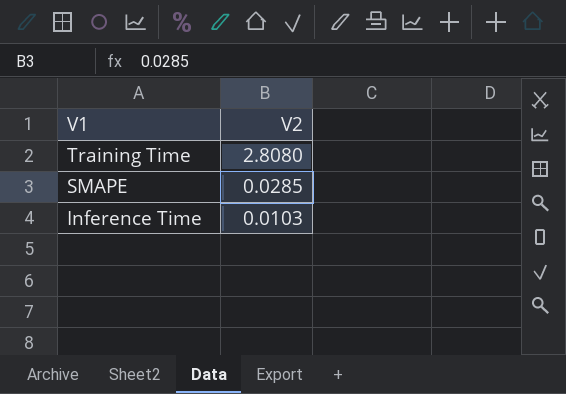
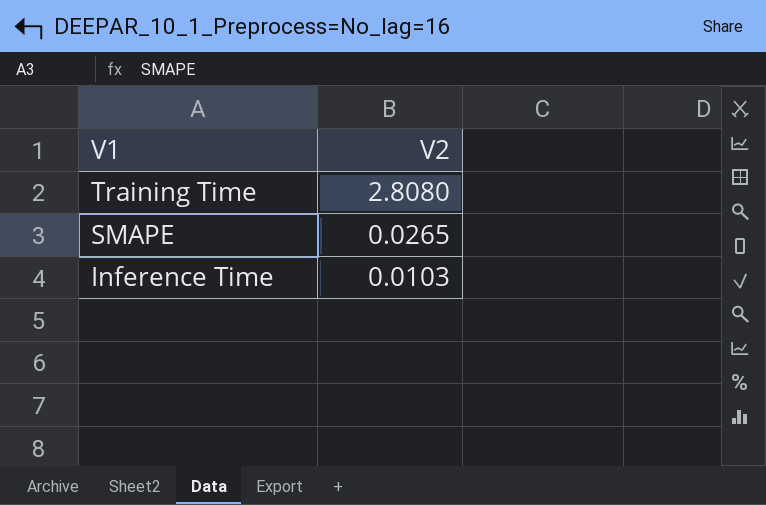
SMAPE | V2: 0.0285 -> 0.0265

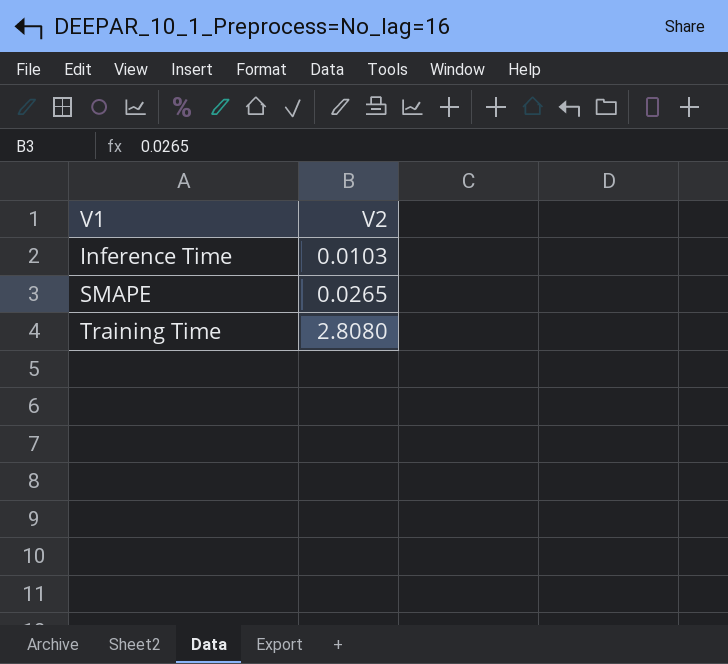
row order: V1 descending -> V1 ascending

